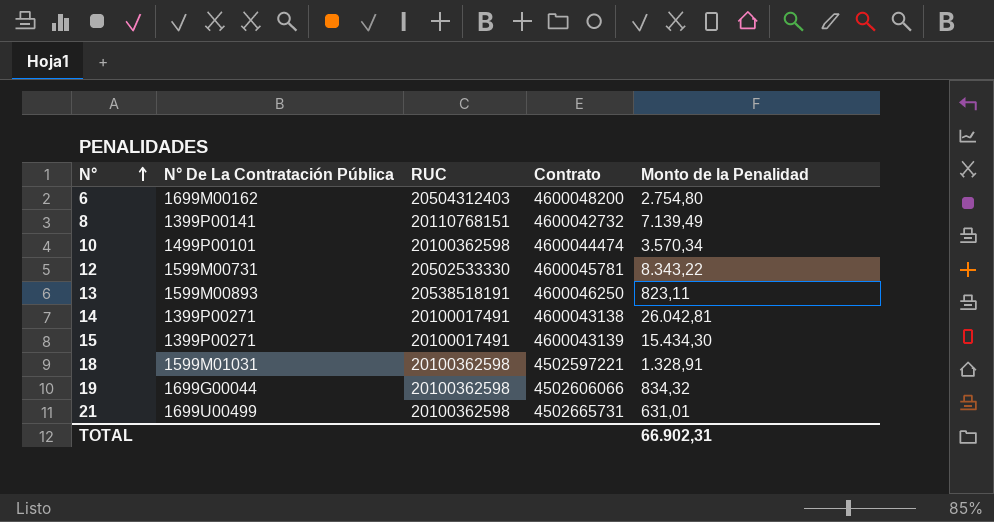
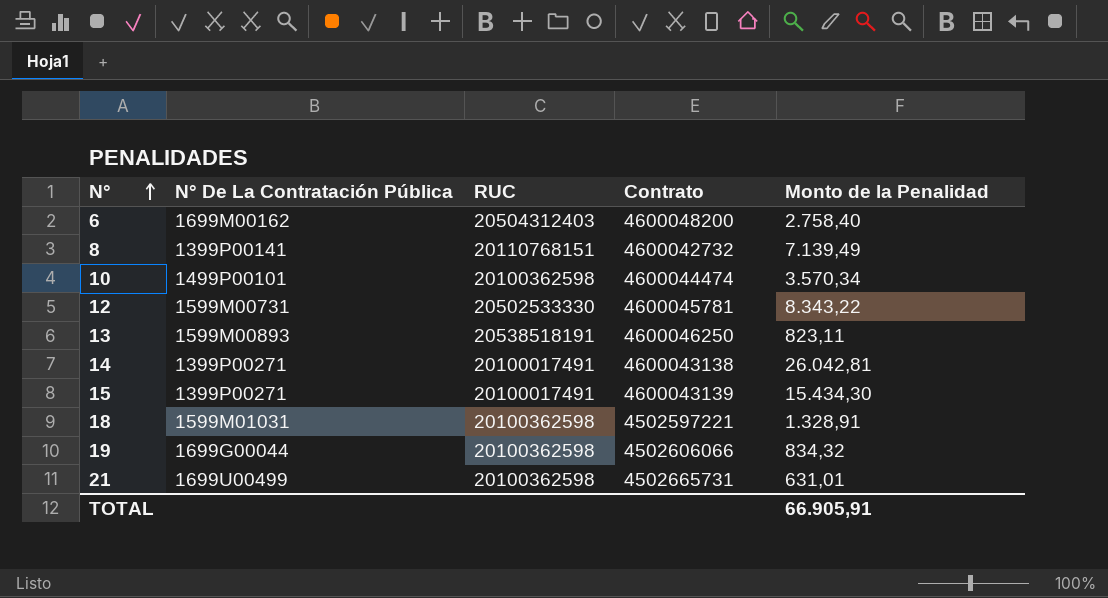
6 | Monto de la Penalidad: 2.754,80 -> 2.758,40
TOTAL | Monto de la Penalidad: 66.902,31 -> 66.905,91

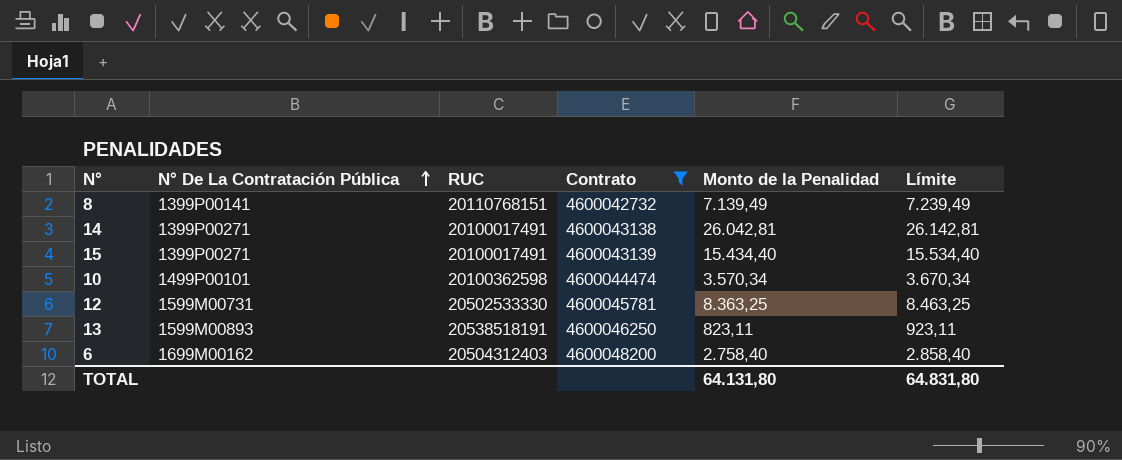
filter: none -> Contrato >= 4600042732
row order: N° ascending -> N° De La Contratación Pública ascending
column Límite | formula: none -> [Monto de la Penalidad] + 100
15 | Monto de la Penalidad: 15.434,30 -> 15.434,40
12 | Monto de la Penalidad: 8.343,22 -> 8.363,25
TOTAL | Monto de la Penalidad: 66.905,91 -> 64.131,80

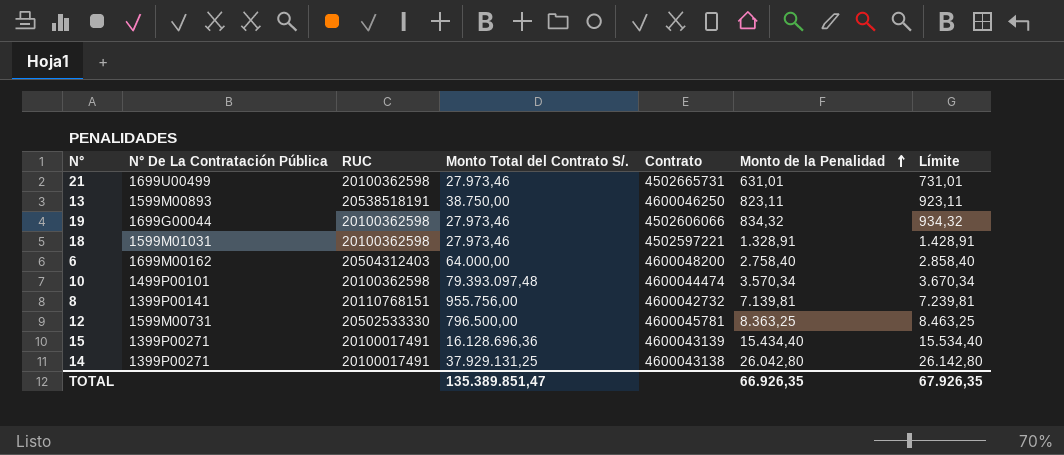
filter: Contrato >= 4600042732 -> none
row order: N° De La Contratación Pública ascending -> Monto de la Penalidad ascending
column Monto Total del Contrato S/. | position: none -> 4
8 | Monto de la Penalidad: 7.139,49 -> 7.139,81
8 | Límite: 7.239,49 -> 7.239,81
14 | Monto de la Penalidad: 26.042,81 -> 26.042,80
14 | Límite: 26.142,81 -> 26.142,80
TOTAL | Monto de la Penalidad: 64.131,80 -> 66.926,35
TOTAL | Límite: 64.831,80 -> 67.926,35

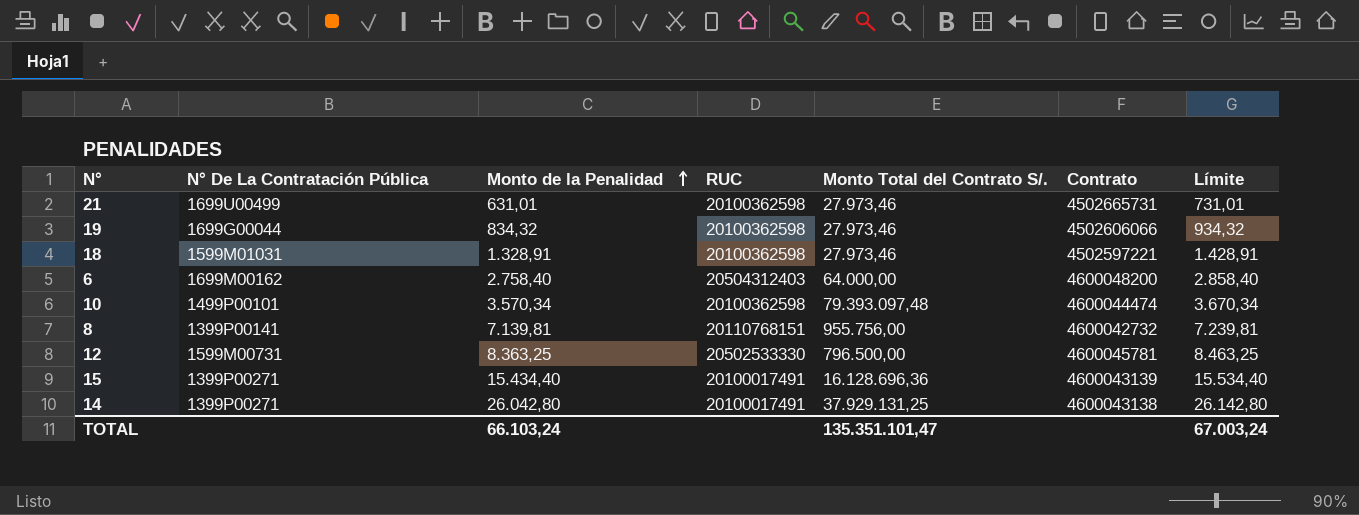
column Monto de la Penalidad | position: 6 -> 3
row 13: 1599M00893 | 20538518191 | 38.750,00 | 4600046250 | 823,11 | 923,11 -> none
TOTAL | Monto de la Penalidad: 66.926,35 -> 66.103,24
TOTAL | Monto Total del Contrato S/.: 135.389.851,47 -> 135.351.101,47
TOTAL | Límite: 67.926,35 -> 67.003,24

